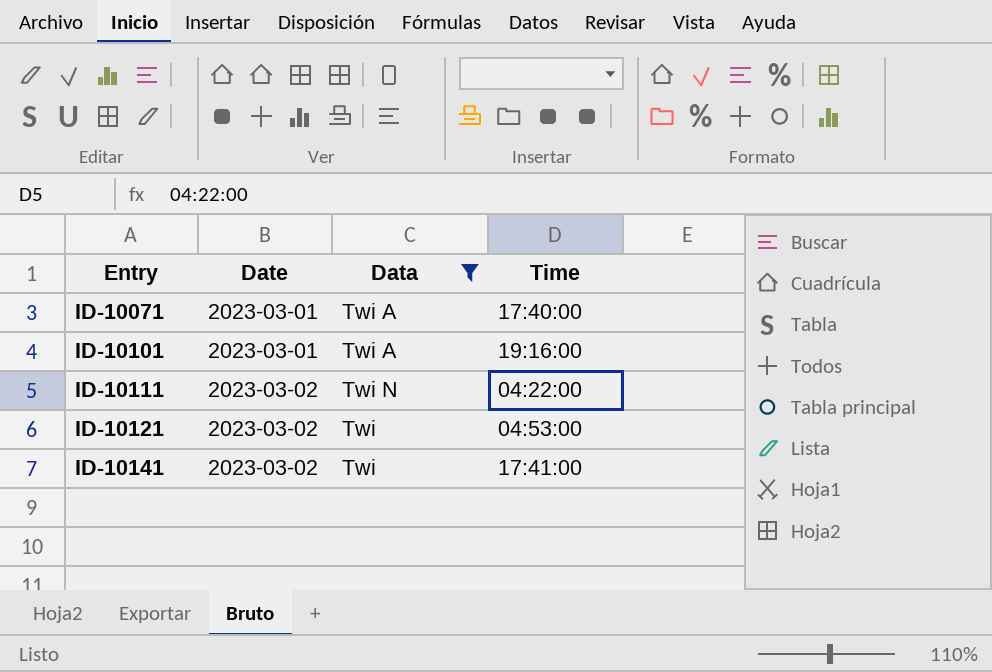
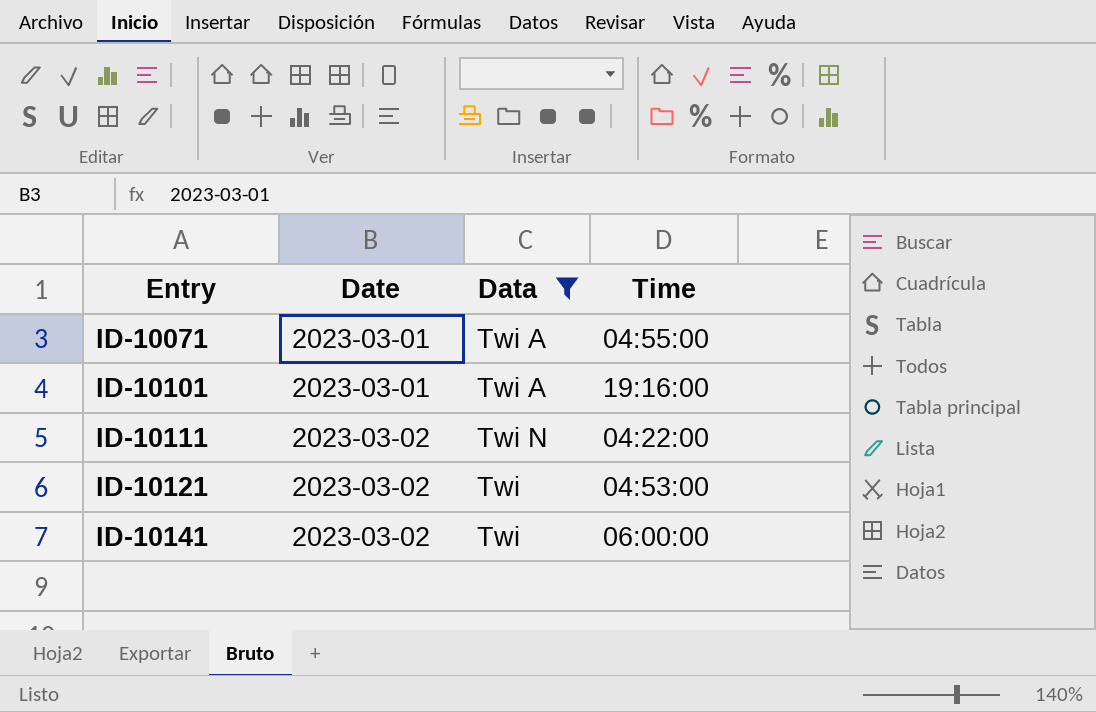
ID-10071 | Time: 17:40:00 -> 04:55:00
ID-10141 | Time: 17:41:00 -> 06:00:00

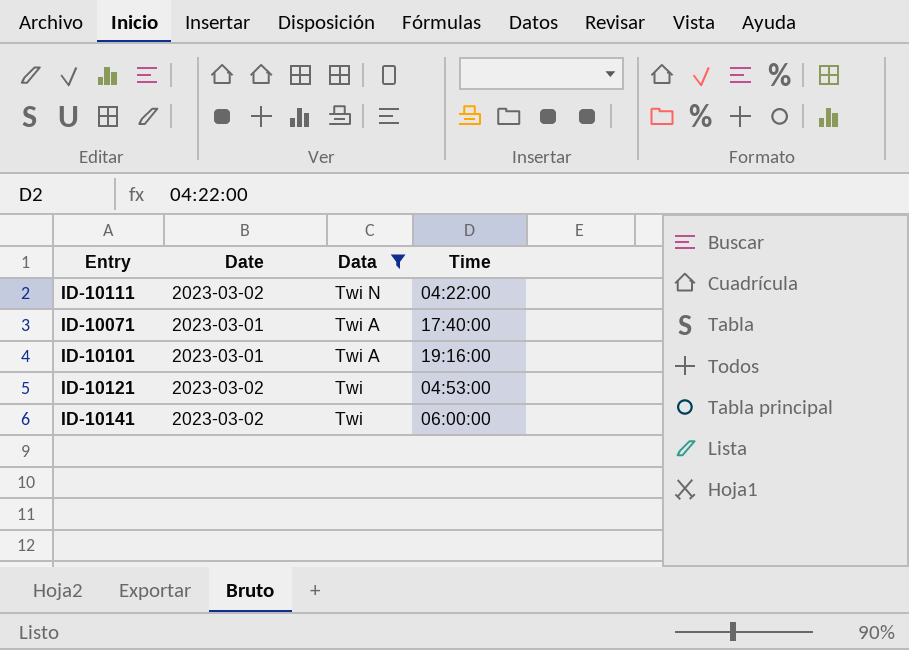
row order: Entry ascending -> Data descending
ID-10071 | Time: 04:55:00 -> 17:40:00

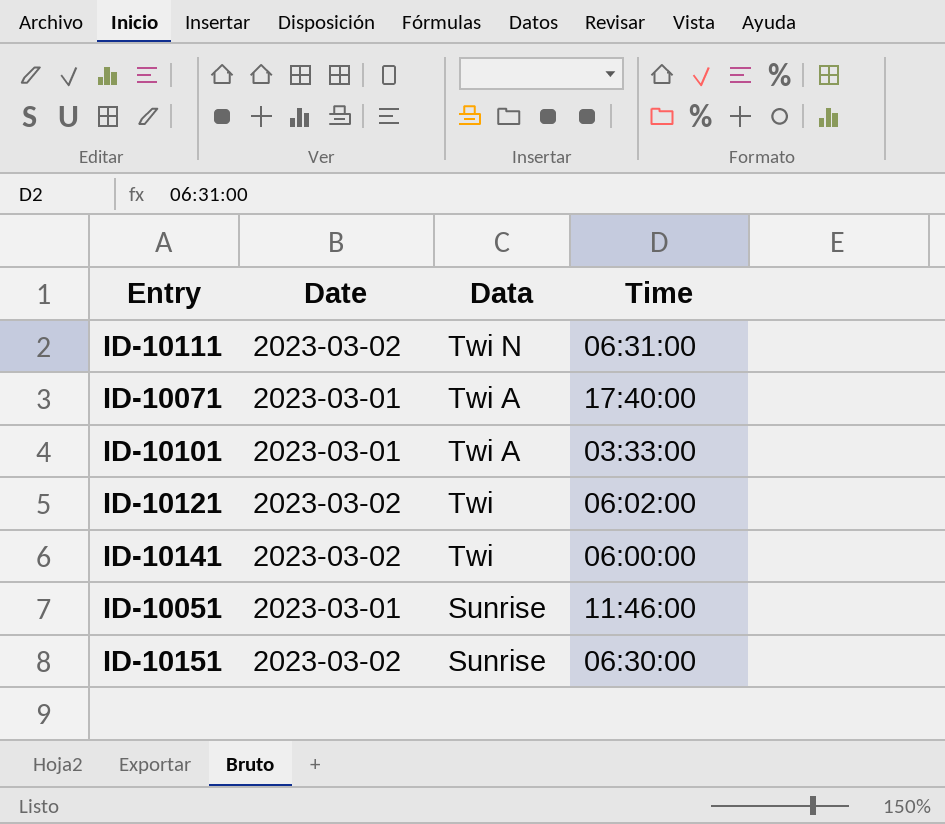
filter: Data != Sunrise -> none
ID-10111 | Time: 04:22:00 -> 06:31:00
ID-10101 | Time: 19:16:00 -> 03:33:00
ID-10121 | Time: 04:53:00 -> 06:02:00

